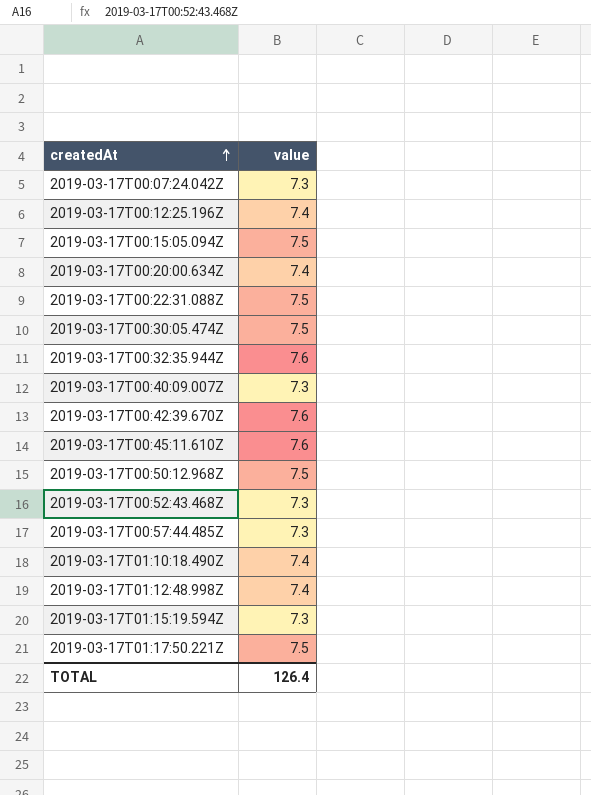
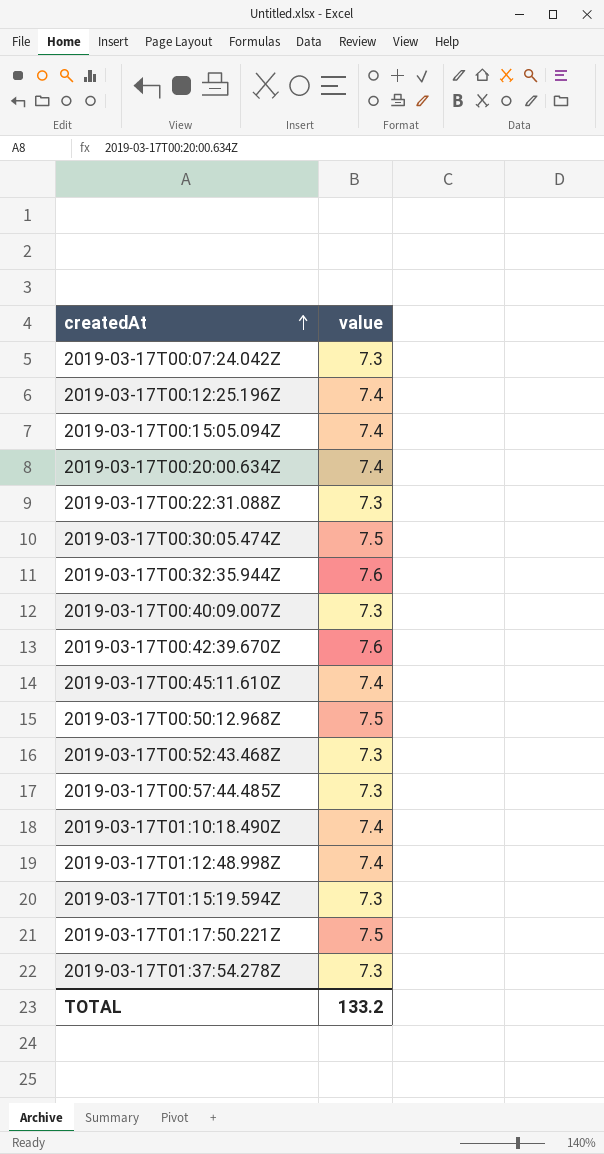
2019-03-17T00:15:05.094Z | value: 7.5 -> 7.4
2019-03-17T00:22:31.088Z | value: 7.5 -> 7.3
2019-03-17T00:45:11.610Z | value: 7.6 -> 7.4
row 2019-03-17T01:37:54.278Z: none -> 7.3
TOTAL | value: 126.4 -> 133.2

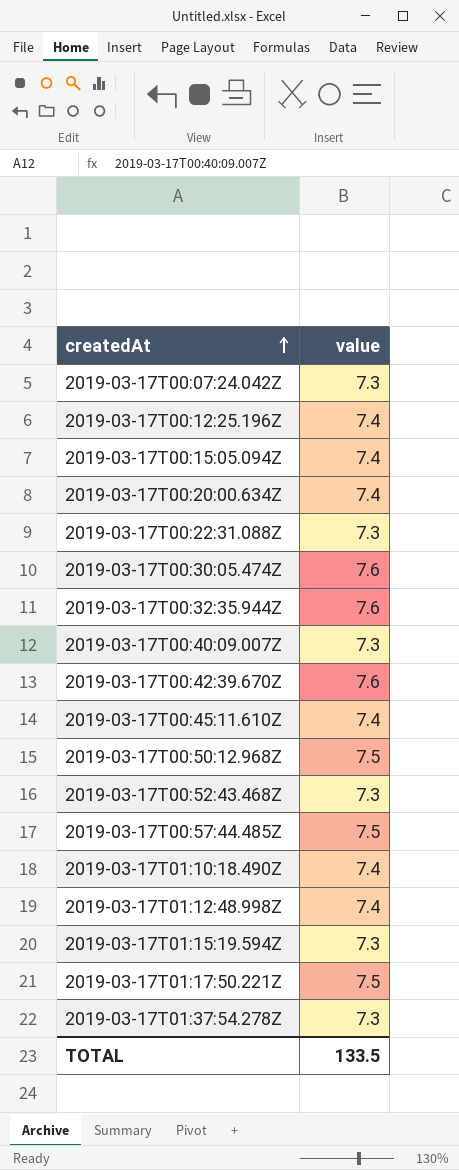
2019-03-17T00:30:05.474Z | value: 7.5 -> 7.6
2019-03-17T00:57:44.485Z | value: 7.3 -> 7.5
TOTAL | value: 133.2 -> 133.5

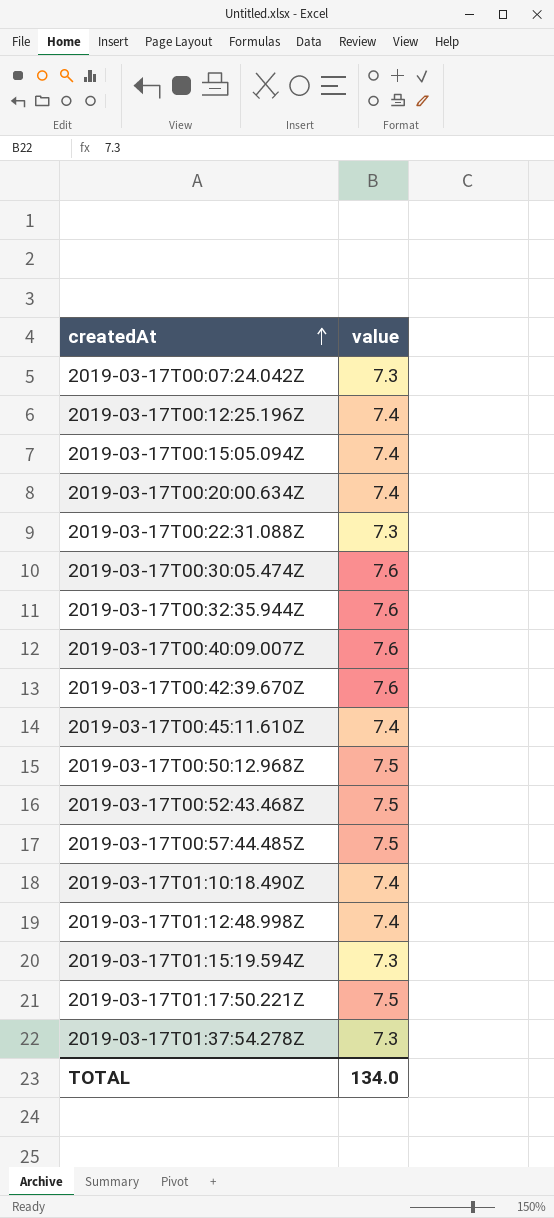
2019-03-17T00:40:09.007Z | value: 7.3 -> 7.6
2019-03-17T00:52:43.468Z | value: 7.3 -> 7.5
TOTAL | value: 133.5 -> 134.0

